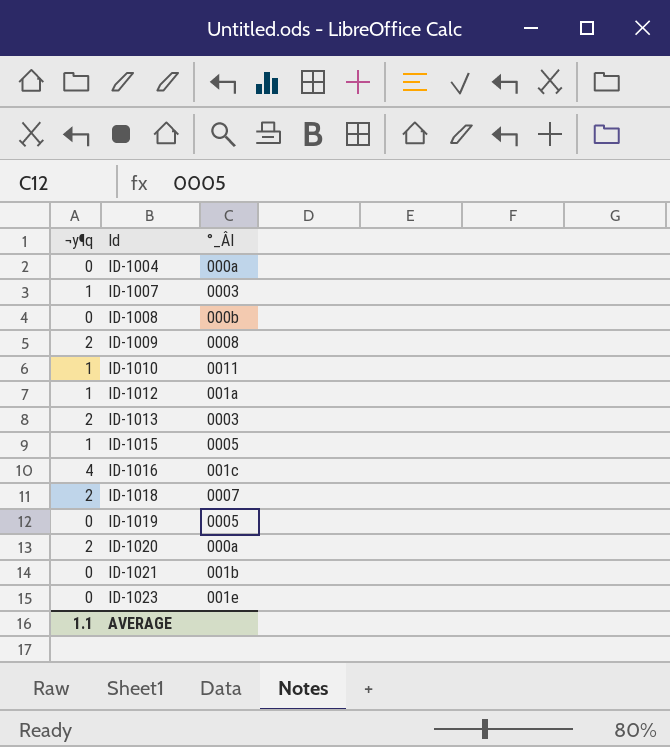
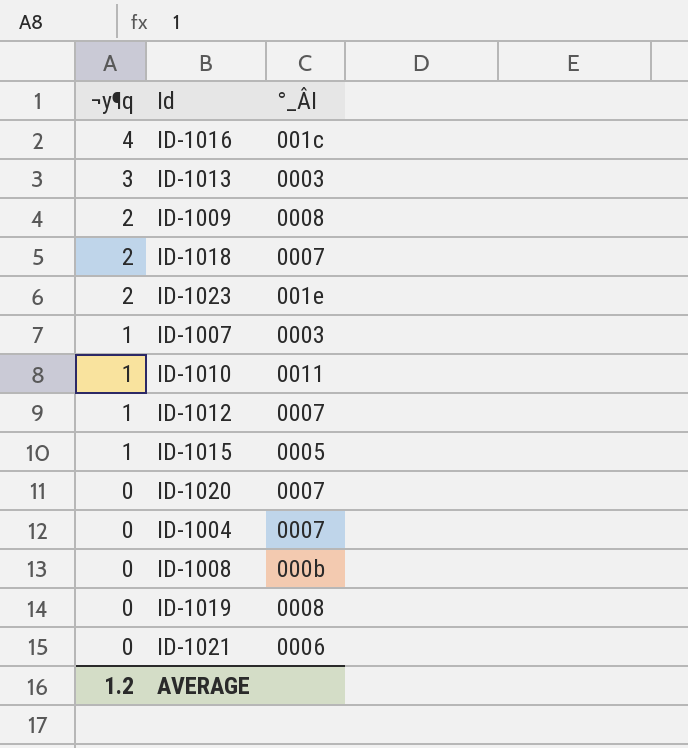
row order: Id ascending -> ¬y¶q descending
ID-1013 | ¬y¶q: 2 -> 3
ID-1023 | ¬y¶q: 0 -> 2
ID-1012 | °_ÂI: 001a -> 0007
ID-1020 | ¬y¶q: 2 -> 0
ID-1020 | °_ÂI: 000a -> 0007
ID-1004 | °_ÂI: 000a -> 0007
ID-1019 | °_ÂI: 0005 -> 0008
ID-1021 | °_ÂI: 001b -> 0006
AVERAGE | ¬y¶q: 1.1 -> 1.2

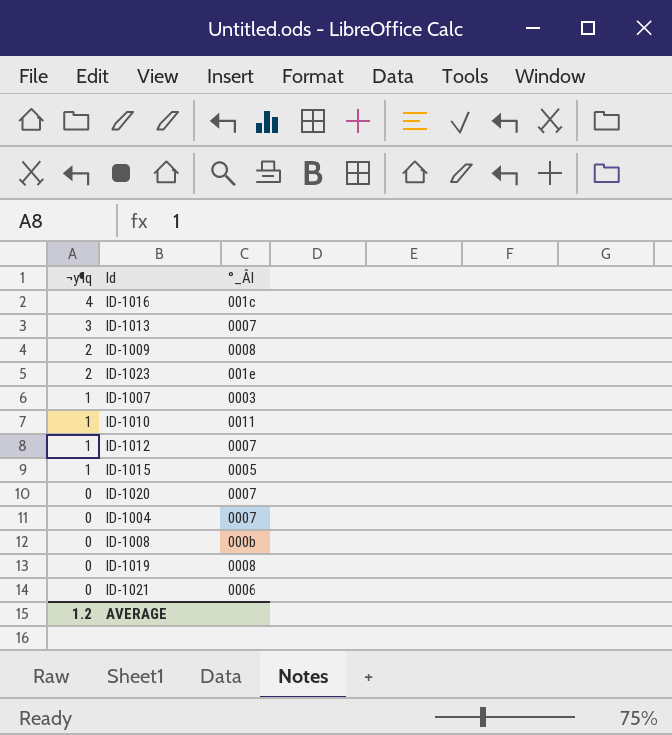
row ID-1018: 2 | 0007 -> none
ID-1013 | °_ÂI: 0003 -> 0007

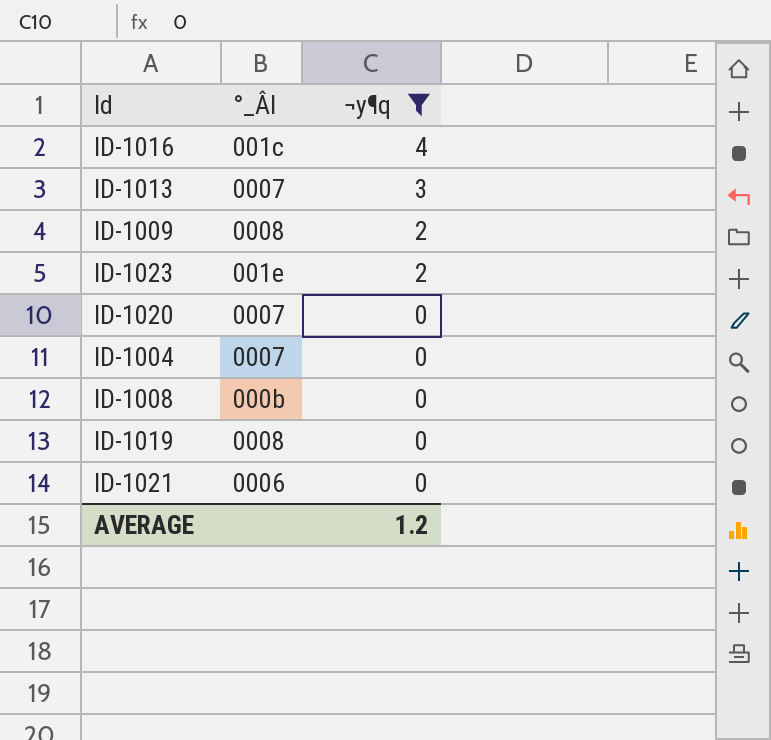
filter: none -> ¬y¶q != 1
column ¬y¶q | position: 1 -> 3

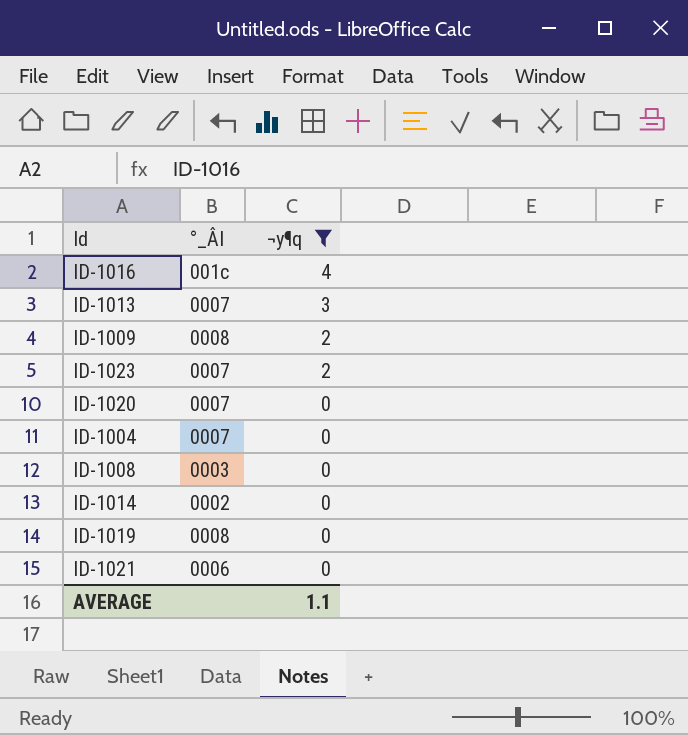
ID-1023 | °_ÂI: 001e -> 0007
ID-1008 | °_ÂI: 000b -> 0003
row ID-1014: none -> 0002 | 0
AVERAGE | ¬y¶q: 1.2 -> 1.1

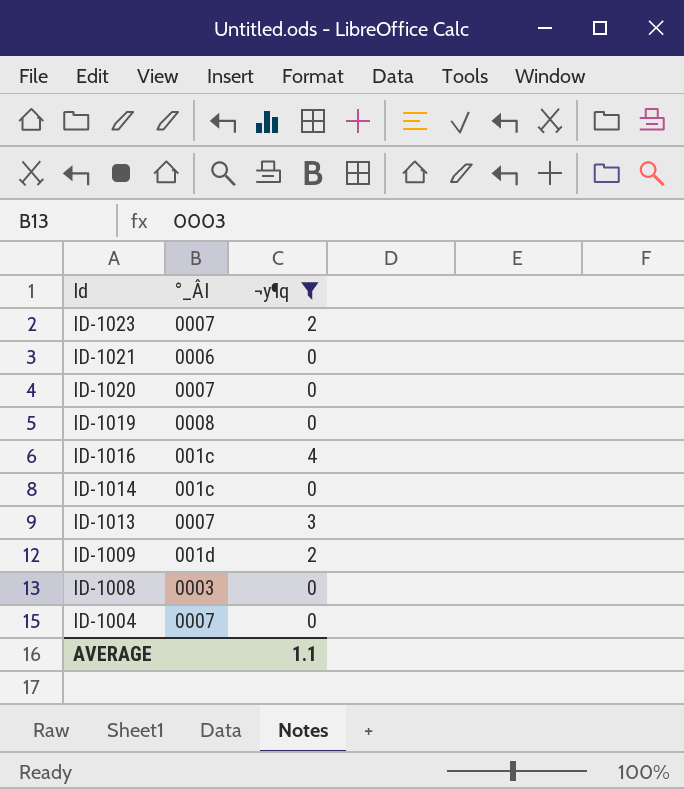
row order: ¬y¶q descending -> Id descending
ID-1014 | °_ÂI: 0002 -> 001c
ID-1009 | °_ÂI: 0008 -> 001d

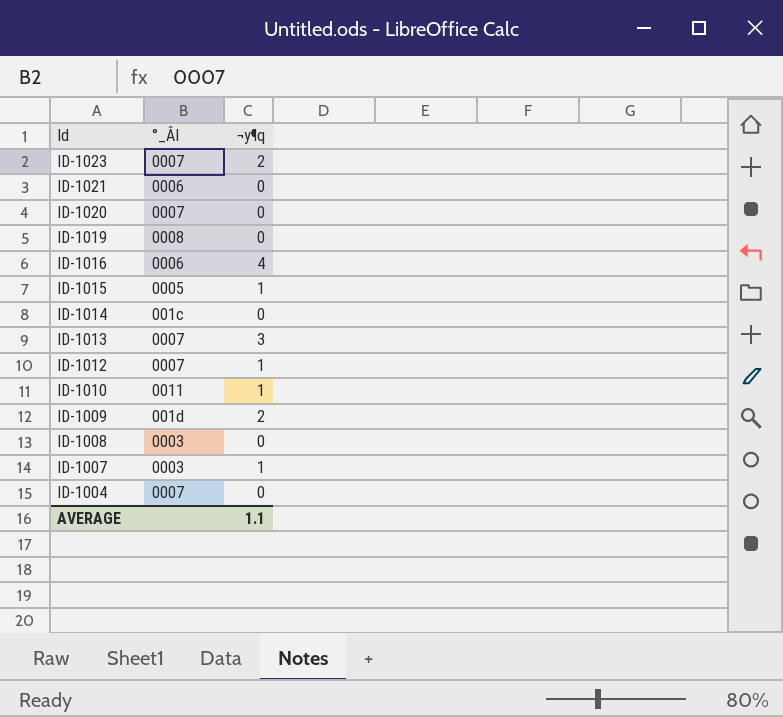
filter: ¬y¶q != 1 -> none
ID-1016 | °_ÂI: 001c -> 0006

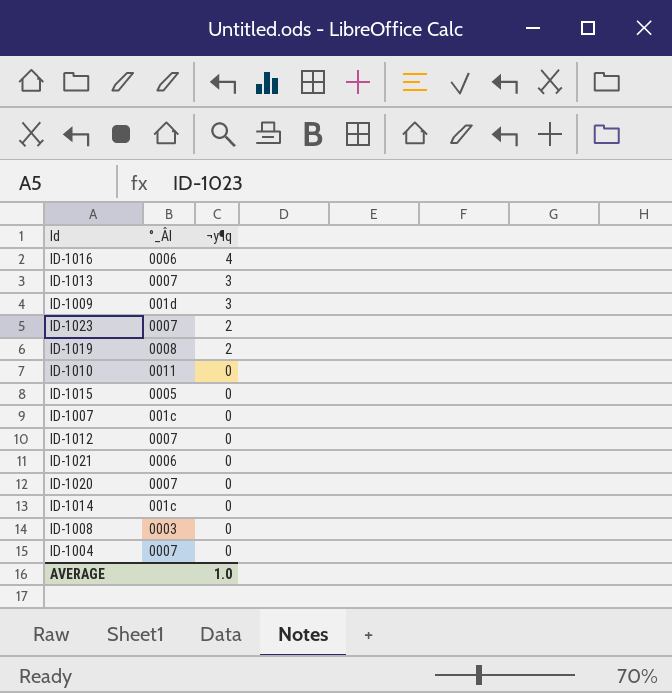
row order: Id descending -> ¬y¶q descending
ID-1009 | ¬y¶q: 2 -> 3
ID-1019 | ¬y¶q: 0 -> 2
ID-1010 | ¬y¶q: 1 -> 0
ID-1015 | ¬y¶q: 1 -> 0
ID-1007 | °_ÂI: 0003 -> 001c
ID-1007 | ¬y¶q: 1 -> 0
ID-1012 | ¬y¶q: 1 -> 0
AVERAGE | ¬y¶q: 1.1 -> 1.0

